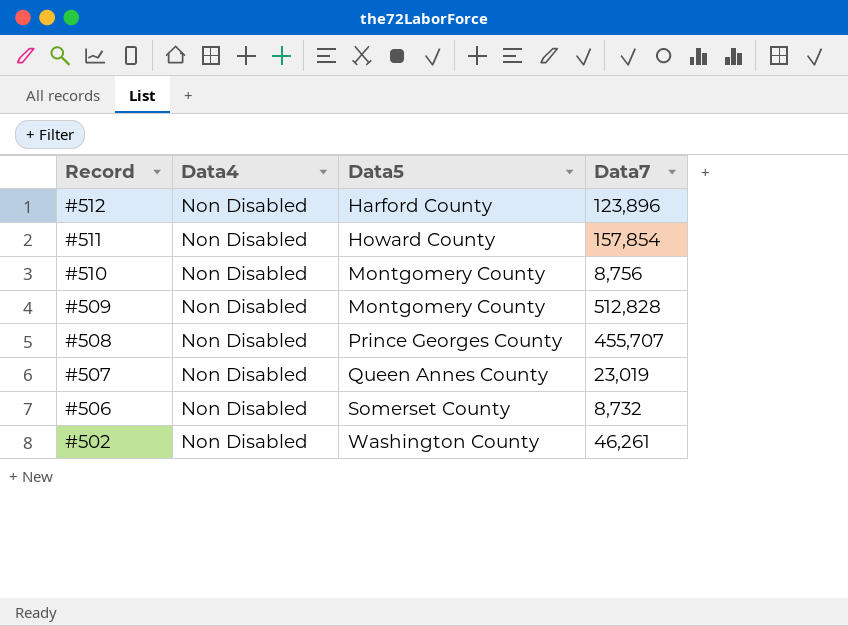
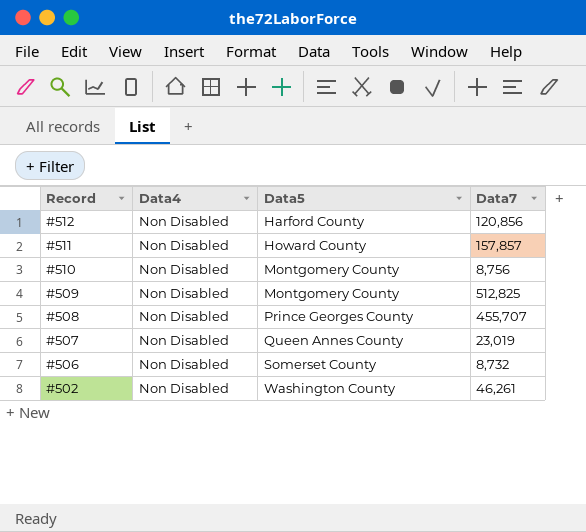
#512 | Data7: 123,896 -> 120,856
#511 | Data7: 157,854 -> 157,857
#509 | Data7: 512,828 -> 512,825

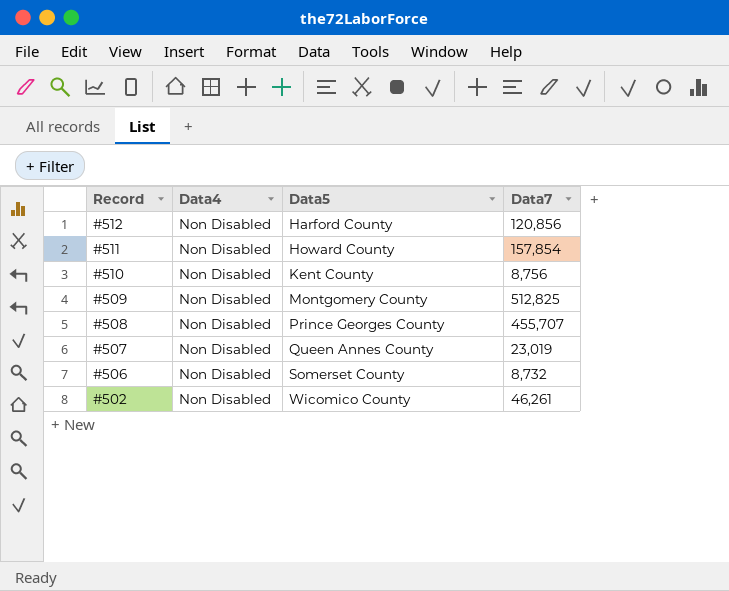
#511 | Data7: 157,857 -> 157,854
#510 | Data5: Montgomery County -> Kent County
#502 | Data5: Washington County -> Wicomico County

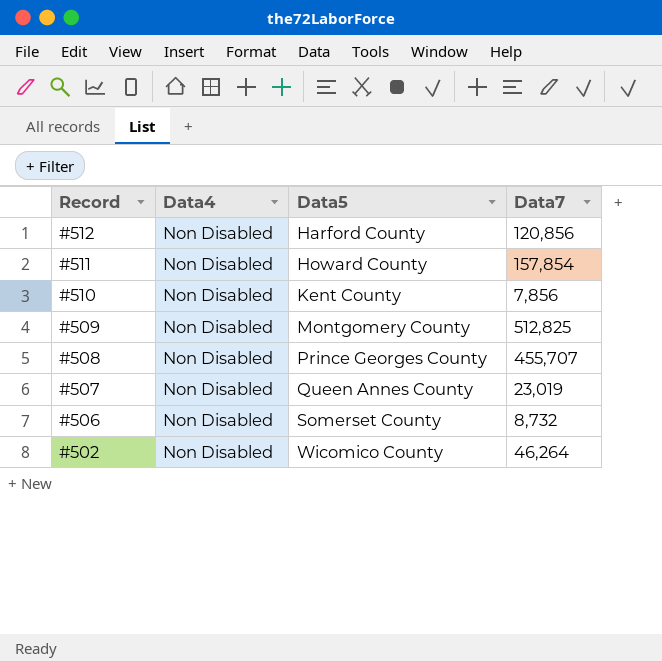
#510 | Data7: 8,756 -> 7,856
#502 | Data7: 46,261 -> 46,264

